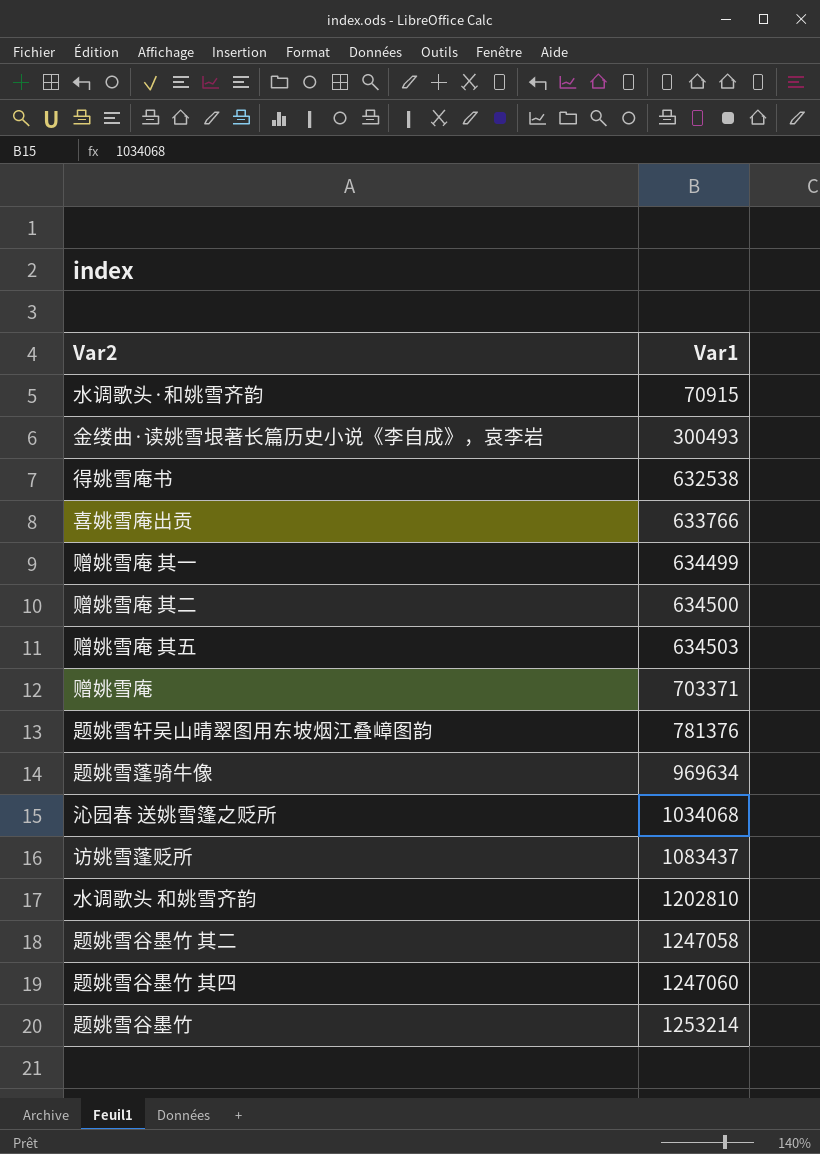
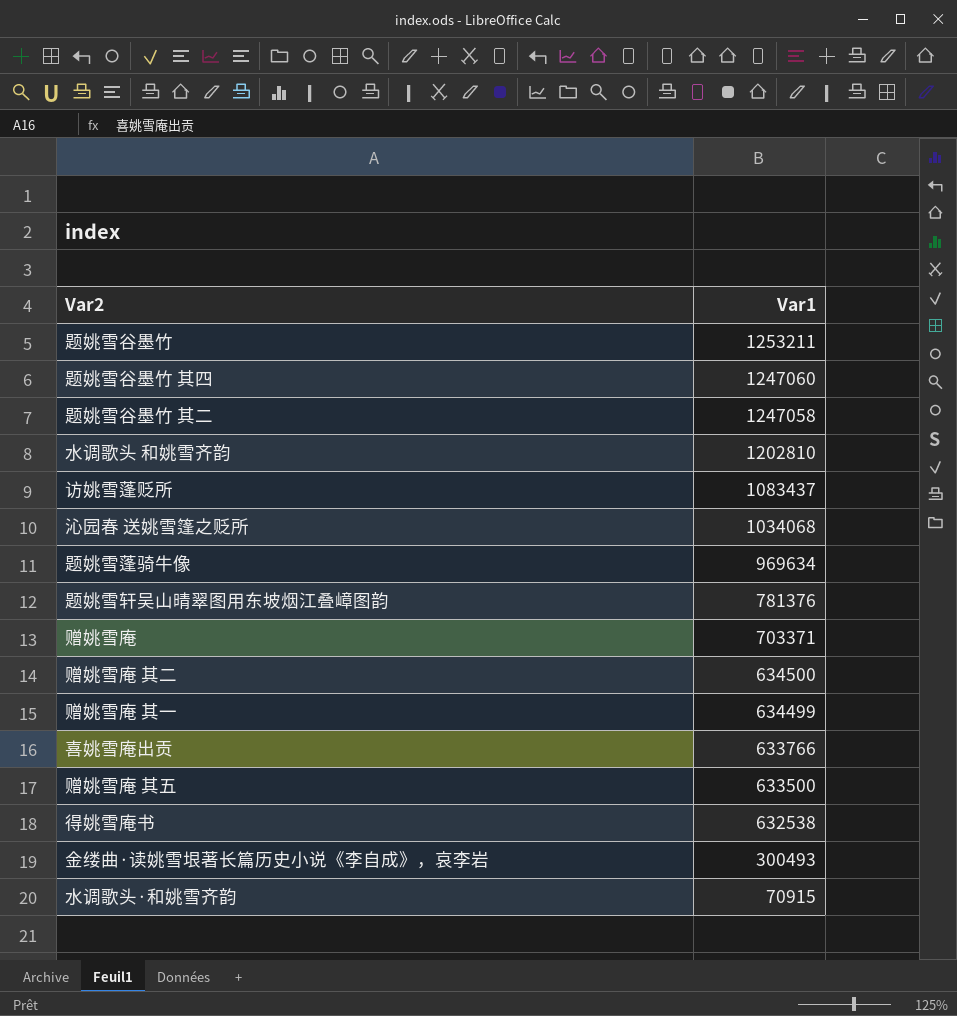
row order: Var1 ascending -> Var1 descending
题姚雪谷墨竹 | Var1: 1253214 -> 1253211
赠姚雪庵 其五 | Var1: 634503 -> 633500

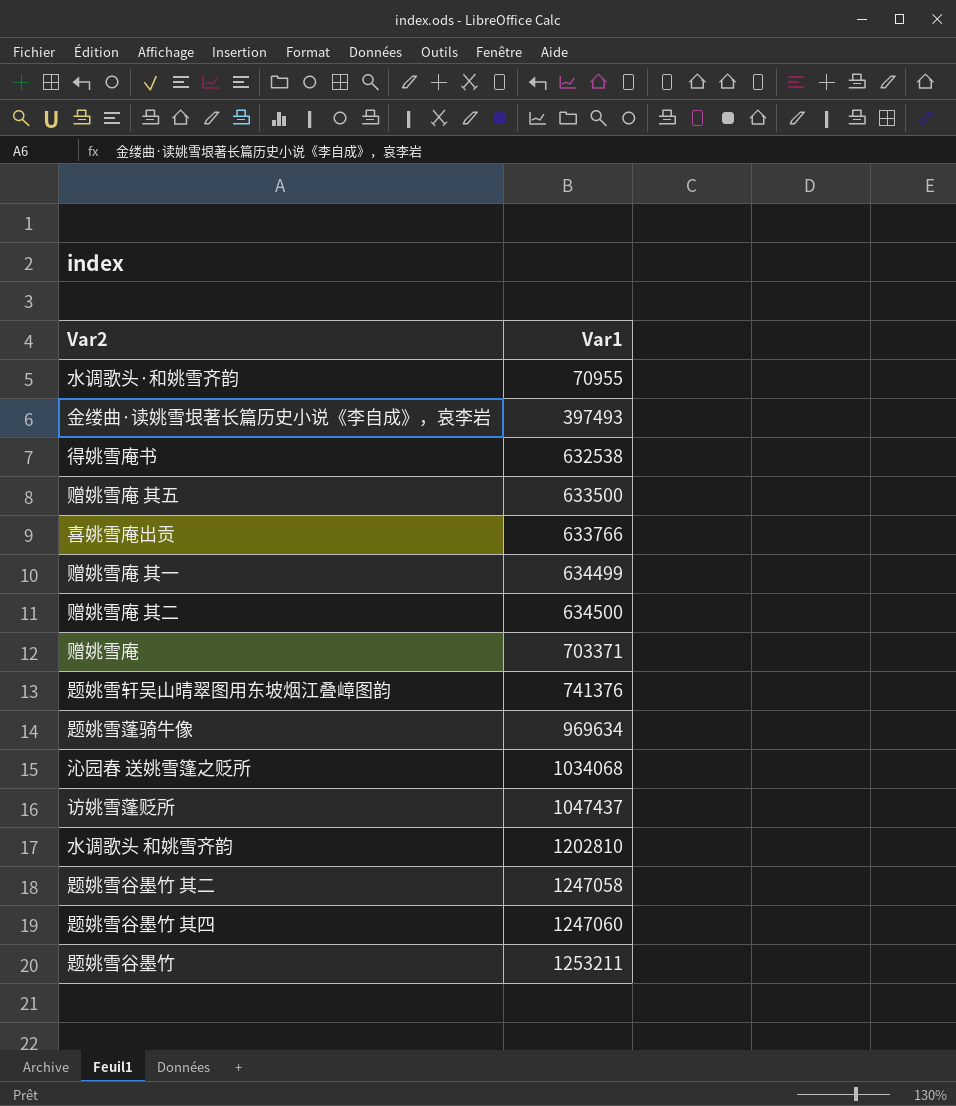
row order: Var1 descending -> Var1 ascending
水调歌头·和姚雪齐韵 | Var1: 70915 -> 70955
金缕曲·读姚雪垠著长篇历史小说《李自成》，哀李岩 | Var1: 300493 -> 397493
题姚雪轩吴山晴翠图用东坡烟江叠嶂图韵 | Var1: 781376 -> 741376
访姚雪蓬贬所 | Var1: 1083437 -> 1047437

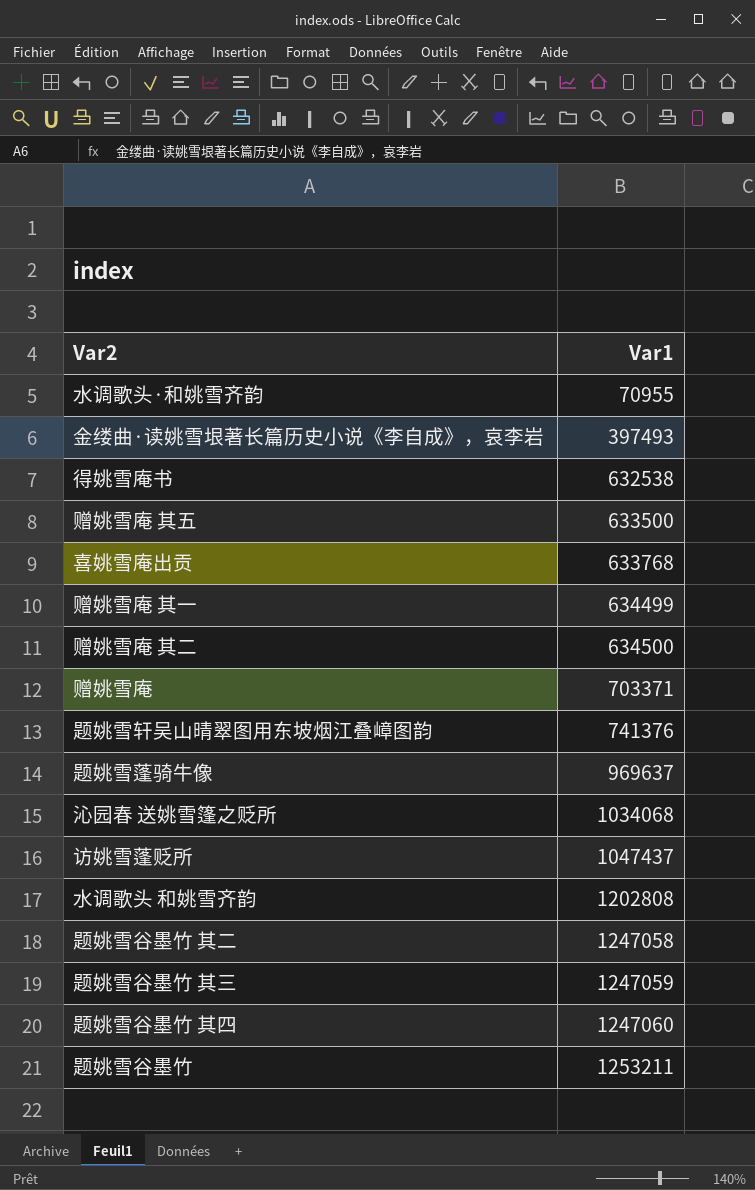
喜姚雪庵出贡 | Var1: 633766 -> 633768
题姚雪蓬骑牛像 | Var1: 969634 -> 969637
水调歌头 和姚雪齐韵 | Var1: 1202810 -> 1202808
row 题姚雪谷墨竹 其三: none -> 1247059

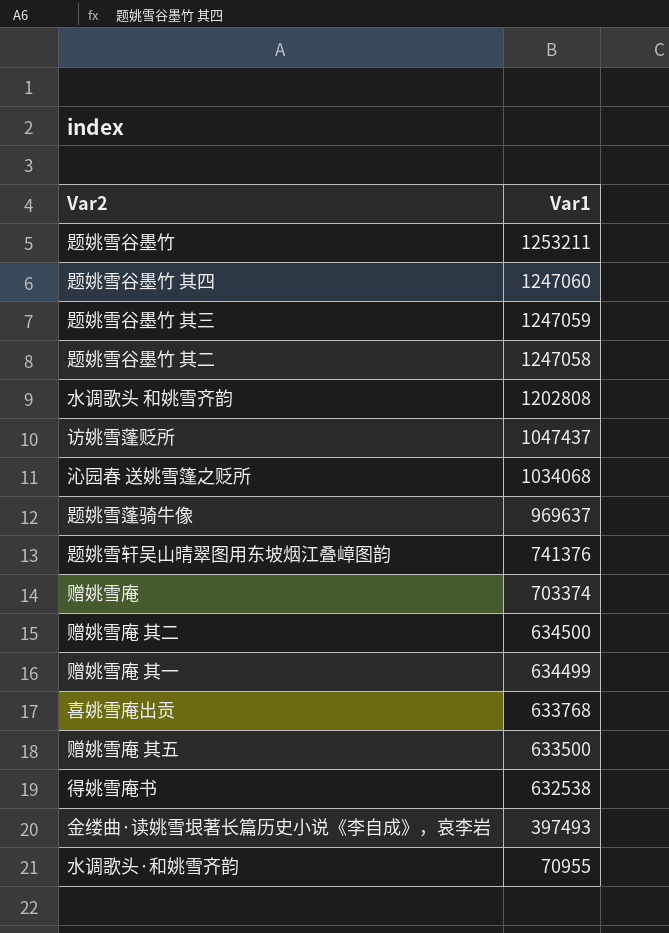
row order: Var1 ascending -> Var1 descending
赠姚雪庵 | Var1: 703371 -> 703374

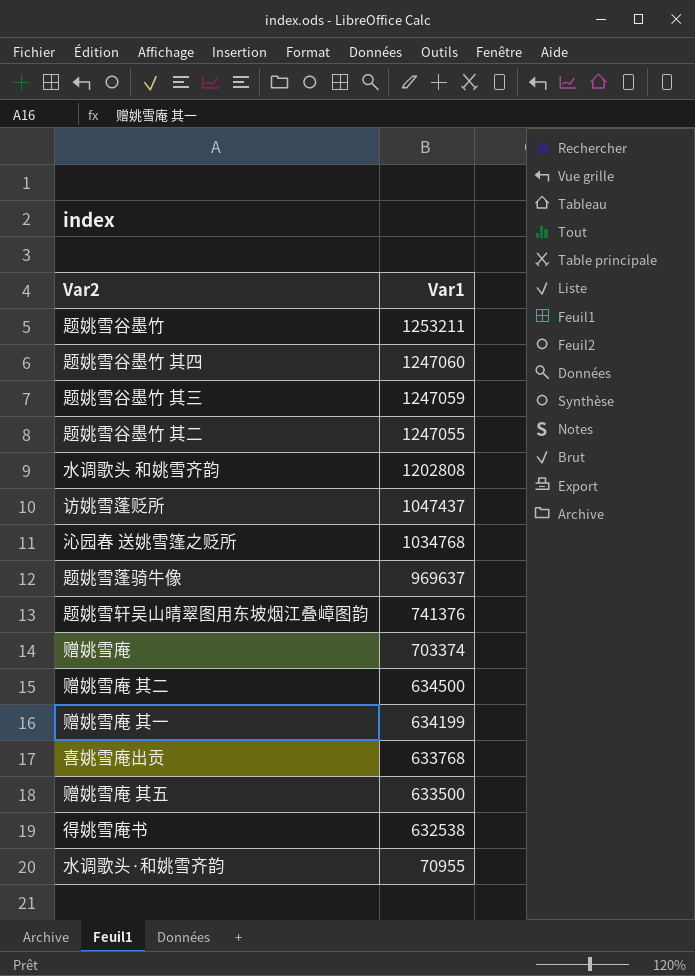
row 金缕曲·读姚雪垠著长篇历史小说《李自成》，哀李岩: 397493 -> none
题姚雪谷墨竹 其二 | Var1: 1247058 -> 1247055
沁园春 送姚雪篷之贬所 | Var1: 1034068 -> 1034768
赠姚雪庵 其一 | Var1: 634499 -> 634199

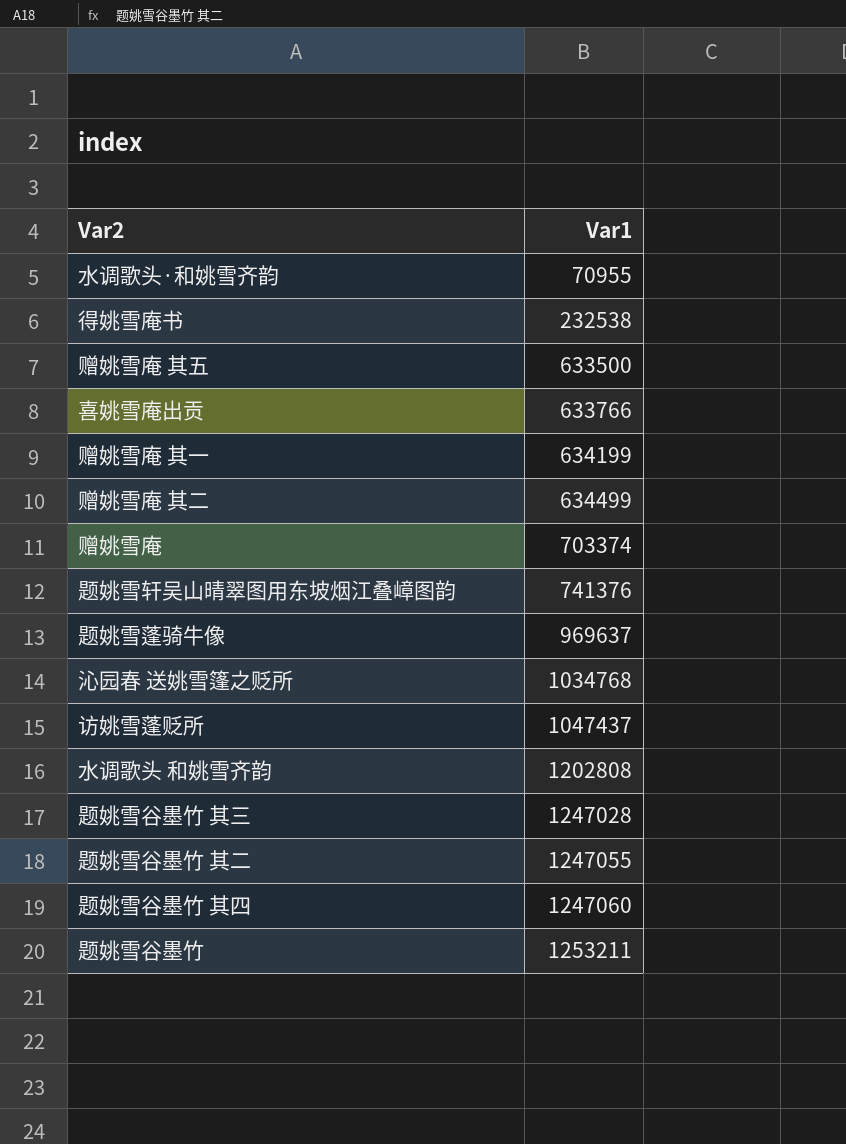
row order: Var1 descending -> Var1 ascending
得姚雪庵书 | Var1: 632538 -> 232538
喜姚雪庵出贡 | Var1: 633768 -> 633766
赠姚雪庵 其二 | Var1: 634500 -> 634499
题姚雪谷墨竹 其三 | Var1: 1247059 -> 1247028

